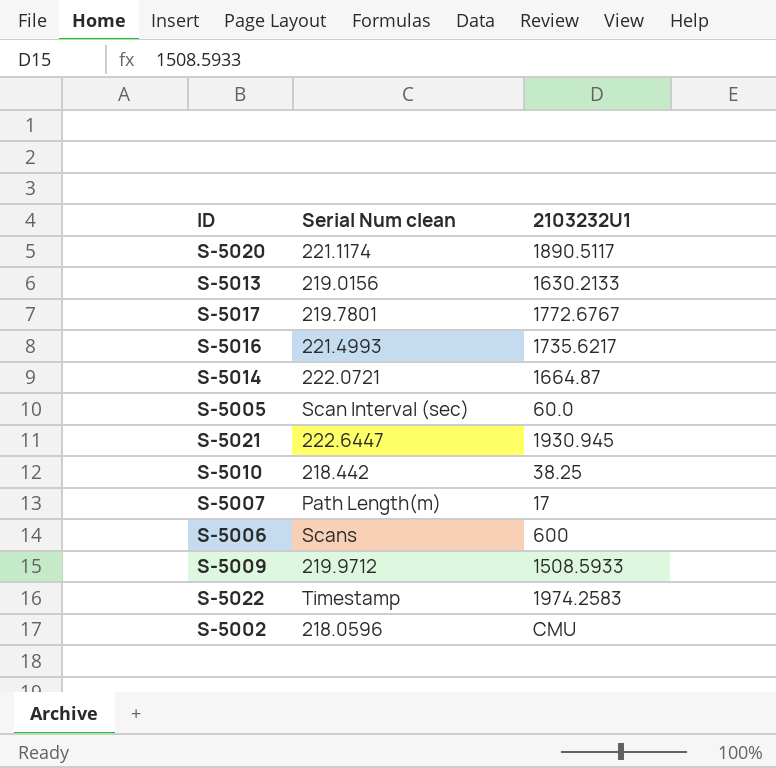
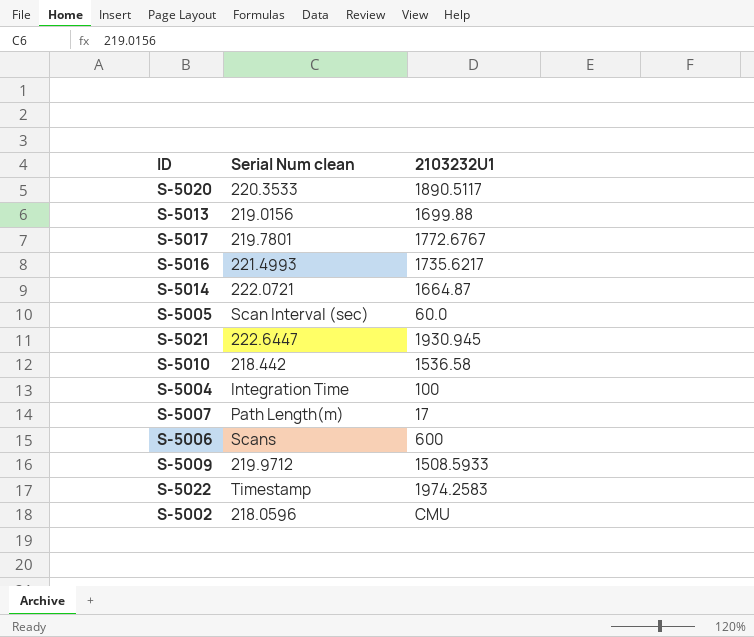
S-5020 | Serial Num clean: 221.1174 -> 220.3533
S-5013 | 2103232U1: 1630.2133 -> 1699.88
S-5010 | 2103232U1: 38.25 -> 1536.58
row S-5004: none -> Integration Time | 100

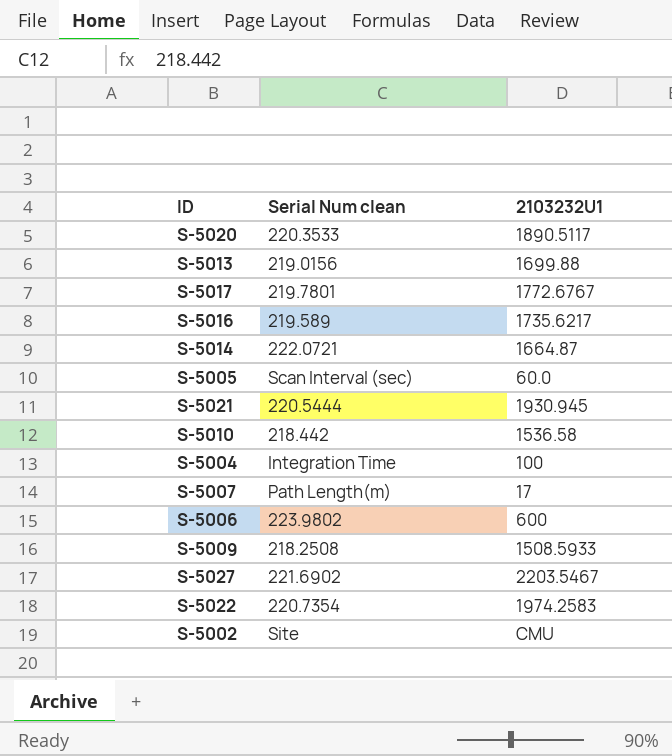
S-5016 | Serial Num clean: 221.4993 -> 219.589
S-5021 | Serial Num clean: 222.6447 -> 220.5444
S-5006 | Serial Num clean: Scans -> 223.9802
S-5009 | Serial Num clean: 219.9712 -> 218.2508
row S-5027: none -> 221.6902 | 2203.5467
S-5022 | Serial Num clean: Timestamp -> 220.7354
S-5002 | Serial Num clean: 218.0596 -> Site

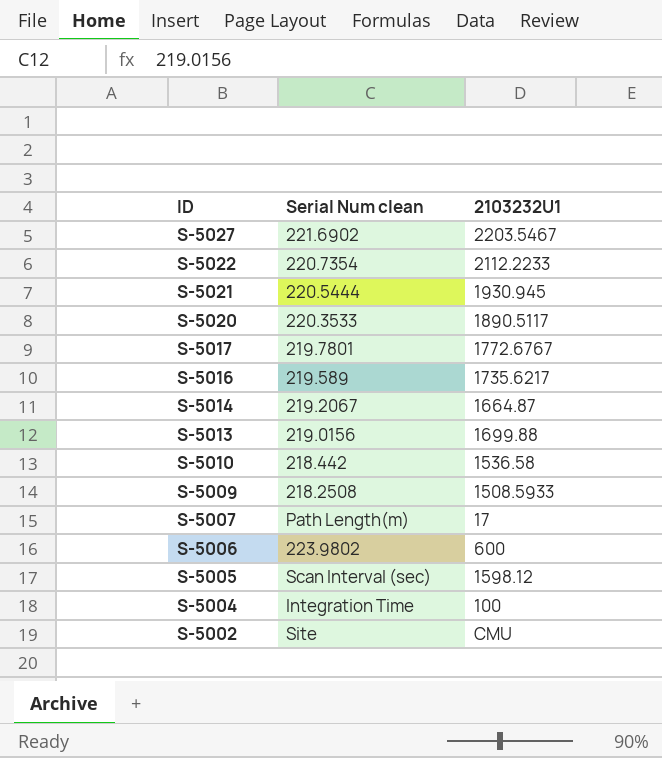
row order: none -> ID descending
S-5022 | 2103232U1: 1974.2583 -> 2112.2233
S-5014 | Serial Num clean: 222.0721 -> 219.2067
S-5005 | 2103232U1: 60.0 -> 1598.12

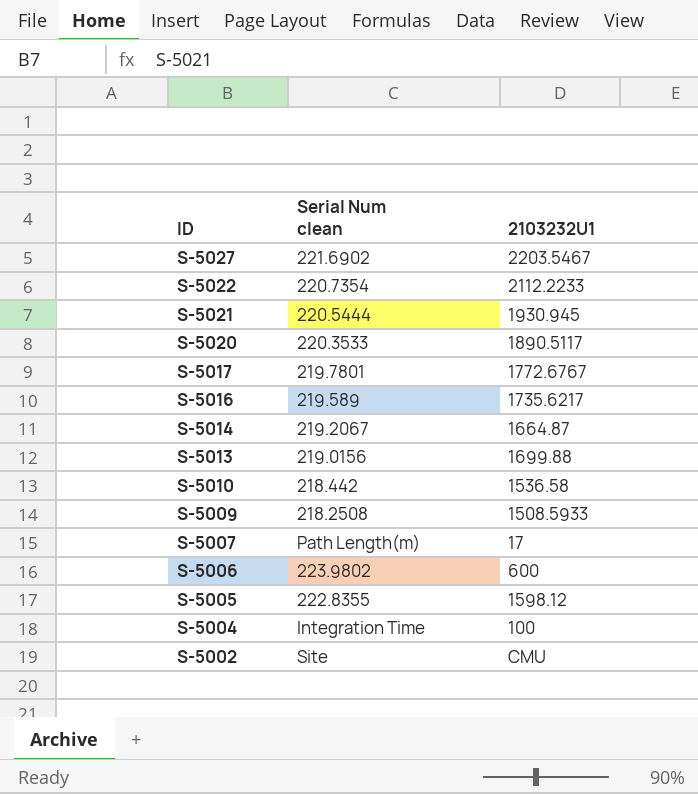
S-5005 | Serial Num clean: Scan Interval (sec) -> 222.8355

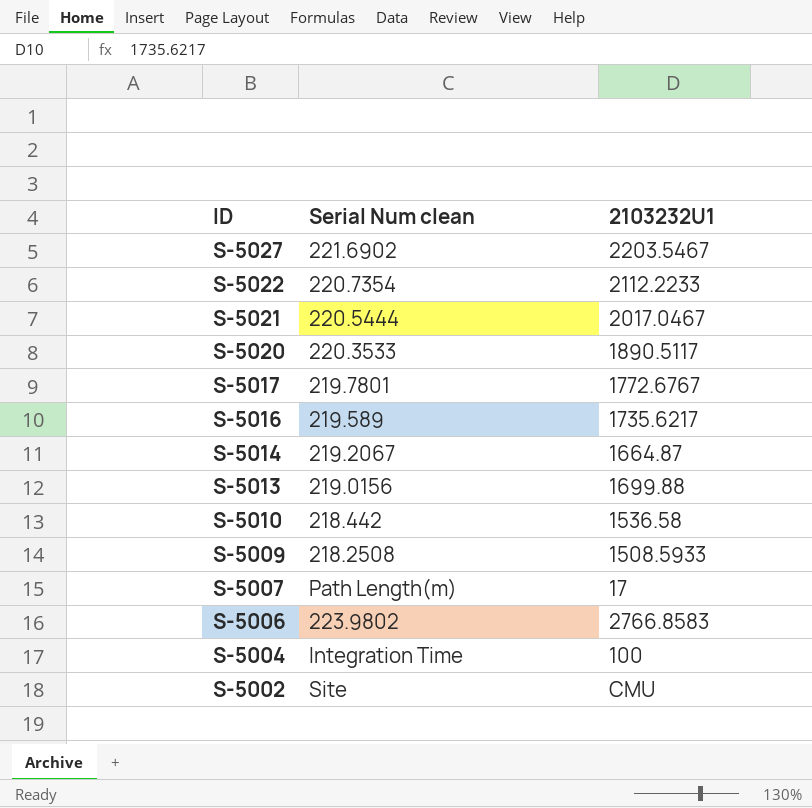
row S-5005: 222.8355 | 1598.12 -> none
S-5021 | 2103232U1: 1930.945 -> 2017.0467
S-5006 | 2103232U1: 600 -> 2766.8583

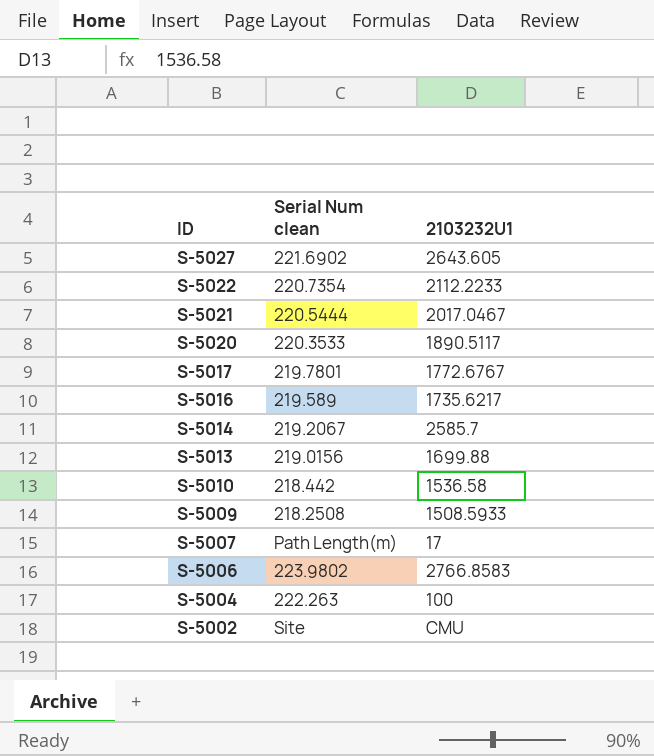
S-5027 | 2103232U1: 2203.5467 -> 2643.605
S-5014 | 2103232U1: 1664.87 -> 2585.7
S-5004 | Serial Num clean: Integration Time -> 222.263

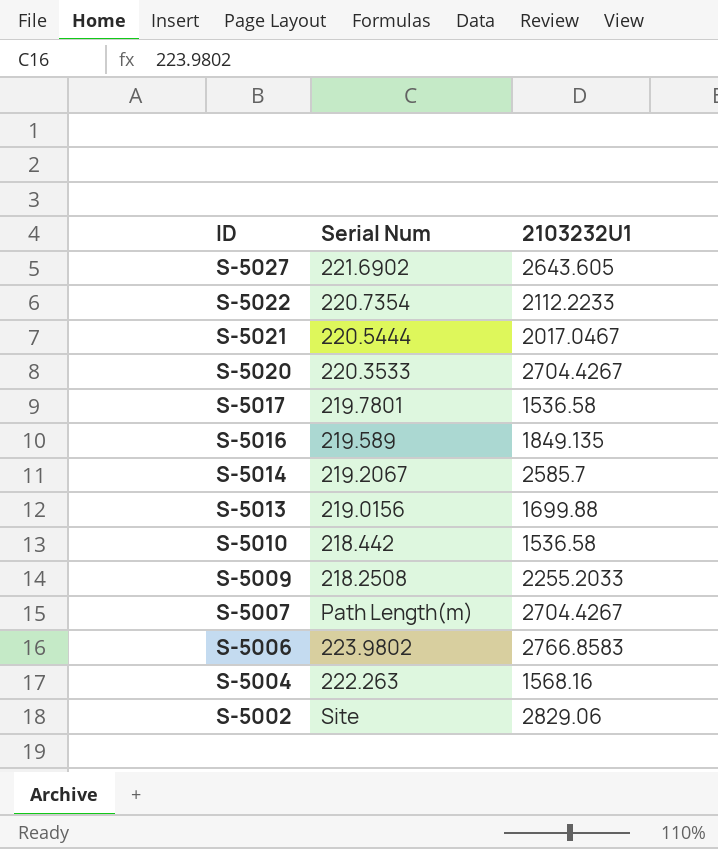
column name: Serial Num clean -> Serial Num
S-5020 | 2103232U1: 1890.5117 -> 2704.4267
S-5017 | 2103232U1: 1772.6767 -> 1536.58
S-5016 | 2103232U1: 1735.6217 -> 1849.135
S-5009 | 2103232U1: 1508.5933 -> 2255.2033
S-5007 | 2103232U1: 17 -> 2704.4267
S-5004 | 2103232U1: 100 -> 1568.16
S-5002 | 2103232U1: CMU -> 2829.06

